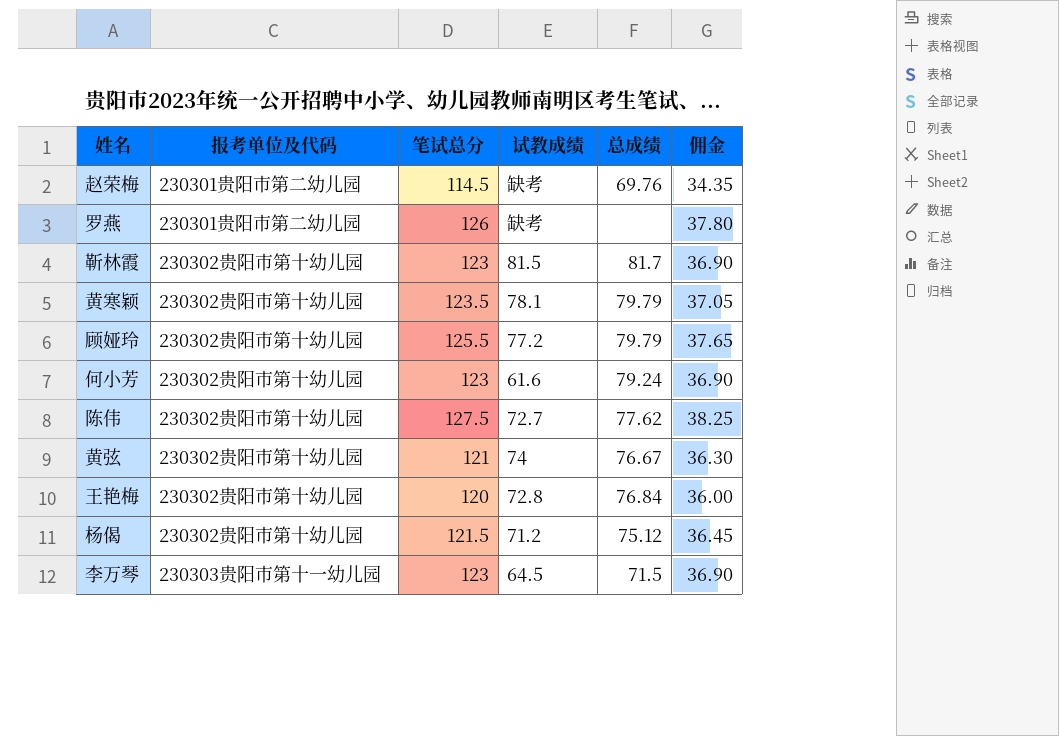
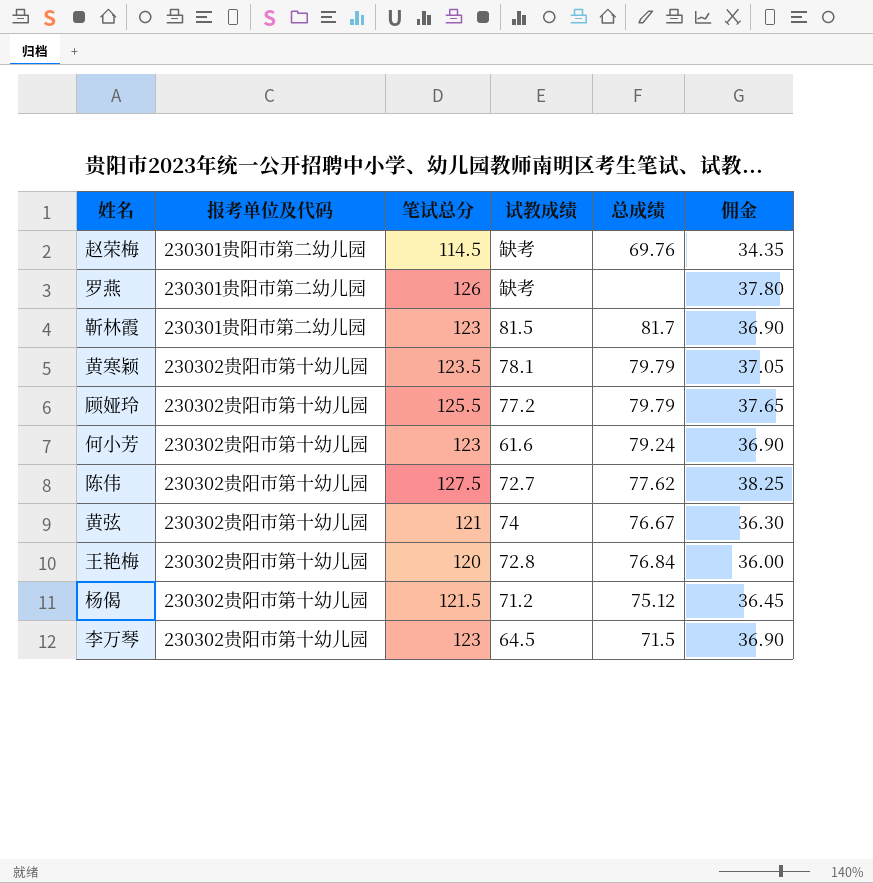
靳林霞 | 报考单位及代码: 230302贵阳市第十幼儿园 -> 230301贵阳市第二幼儿园
李万琴 | 报考单位及代码: 230303贵阳市第十一幼儿园 -> 230302贵阳市第十幼儿园

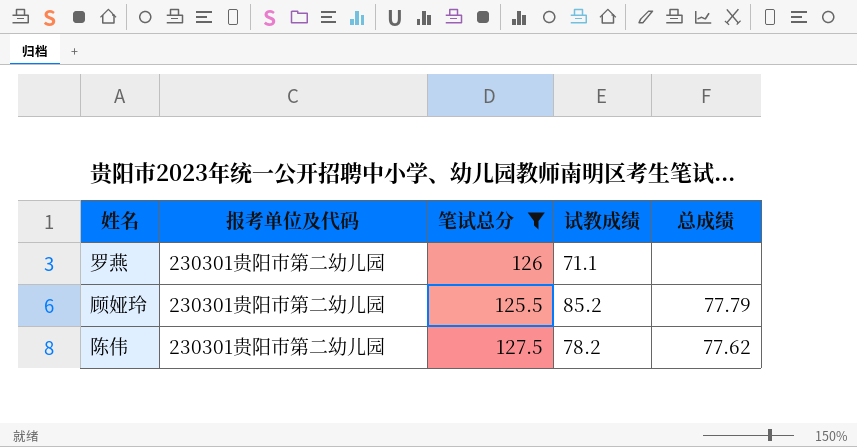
filter: none -> 笔试总分 >= 125.5
column 佣金 | formula: [笔试总分] * 0.3 -> none
罗燕 | 试教成绩: 缺考 -> 71.1
顾娅玲 | 报考单位及代码: 230302贵阳市第十幼儿园 -> 230301贵阳市第二幼儿园
顾娅玲 | 试教成绩: 77.2 -> 85.2
顾娅玲 | 总成绩: 79.79 -> 77.79
陈伟 | 报考单位及代码: 230302贵阳市第十幼儿园 -> 230301贵阳市第二幼儿园
陈伟 | 试教成绩: 72.7 -> 78.2

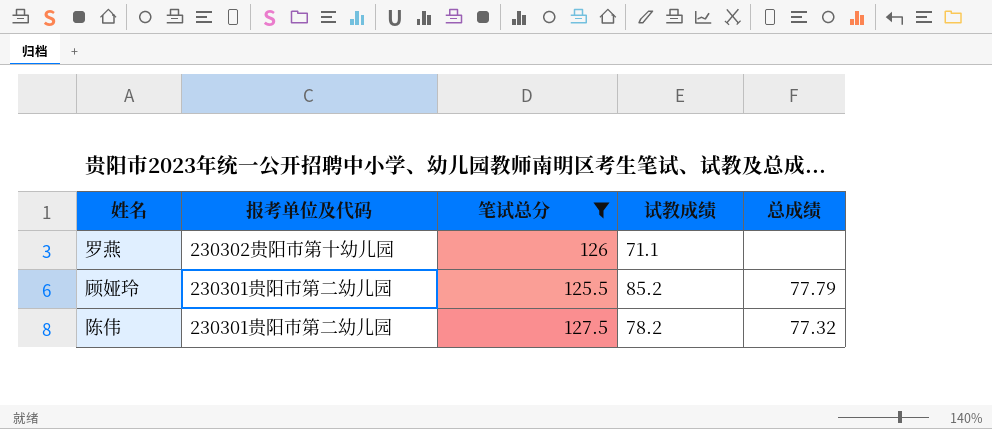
罗燕 | 报考单位及代码: 230301贵阳市第二幼儿园 -> 230302贵阳市第十幼儿园
陈伟 | 总成绩: 77.62 -> 77.32

